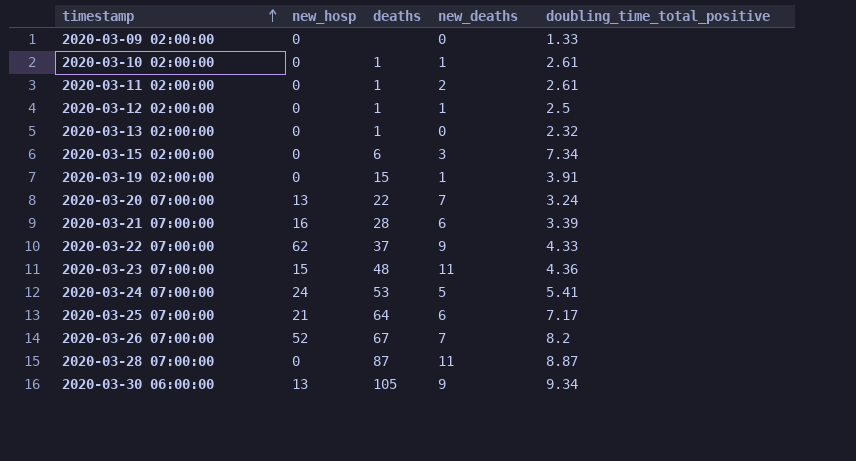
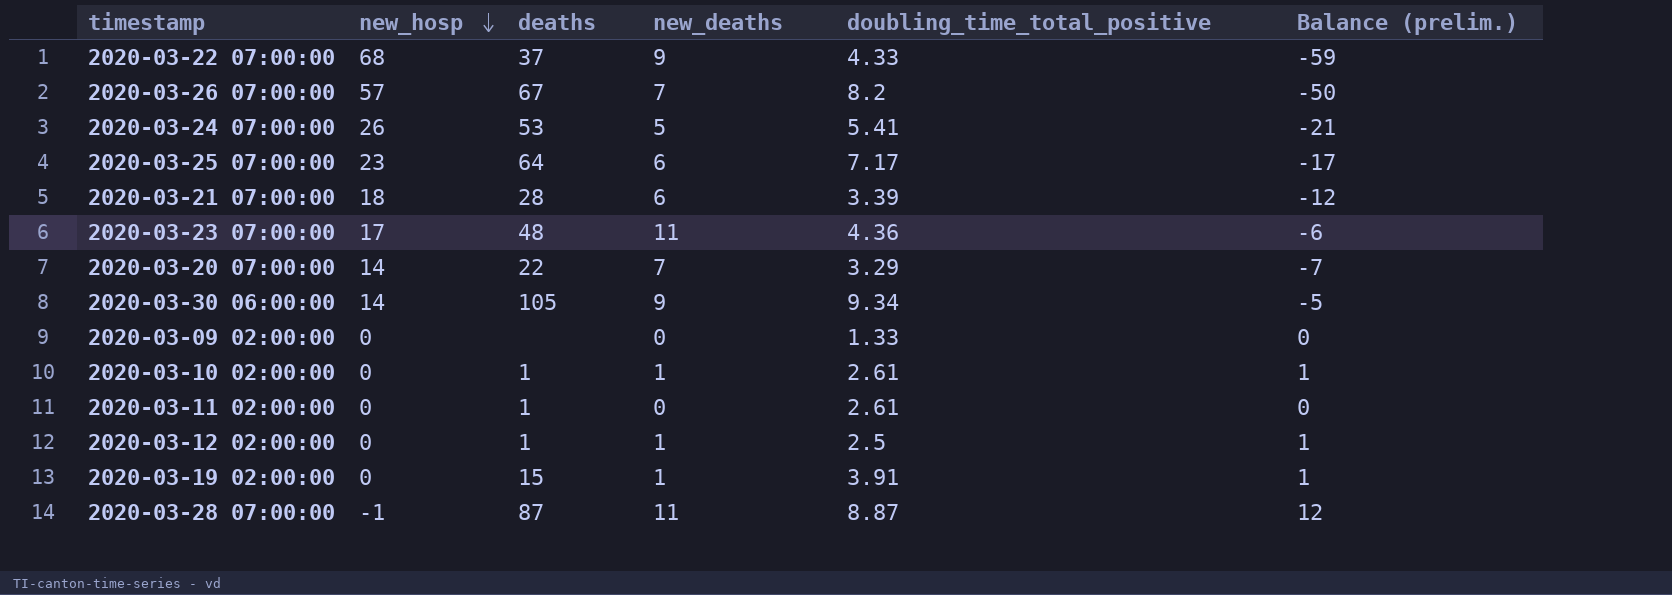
row order: timestamp ascending -> new_hosp descending
column Balance (prelim.) | formula: none -> [new_deaths] - [new_hosp]
row 2020-03-13 02:00:00: 0 | 1 | 0 | 2.32 -> none
row 2020-03-15 02:00:00: 0 | 6 | 3 | 7.34 -> none
2020-03-22 07:00:00 | new_hosp: 62 -> 68
2020-03-26 07:00:00 | new_hosp: 52 -> 57
2020-03-24 07:00:00 | new_hosp: 24 -> 26
2020-03-25 07:00:00 | new_hosp: 21 -> 23
2020-03-21 07:00:00 | new_hosp: 16 -> 18
2020-03-23 07:00:00 | new_hosp: 15 -> 17
2020-03-20 07:00:00 | new_hosp: 13 -> 14
2020-03-20 07:00:00 | doubling_time_total_positive: 3.24 -> 3.29
2020-03-30 06:00:00 | new_hosp: 13 -> 14
2020-03-11 02:00:00 | new_deaths: 2 -> 0
2020-03-28 07:00:00 | new_hosp: 0 -> -1

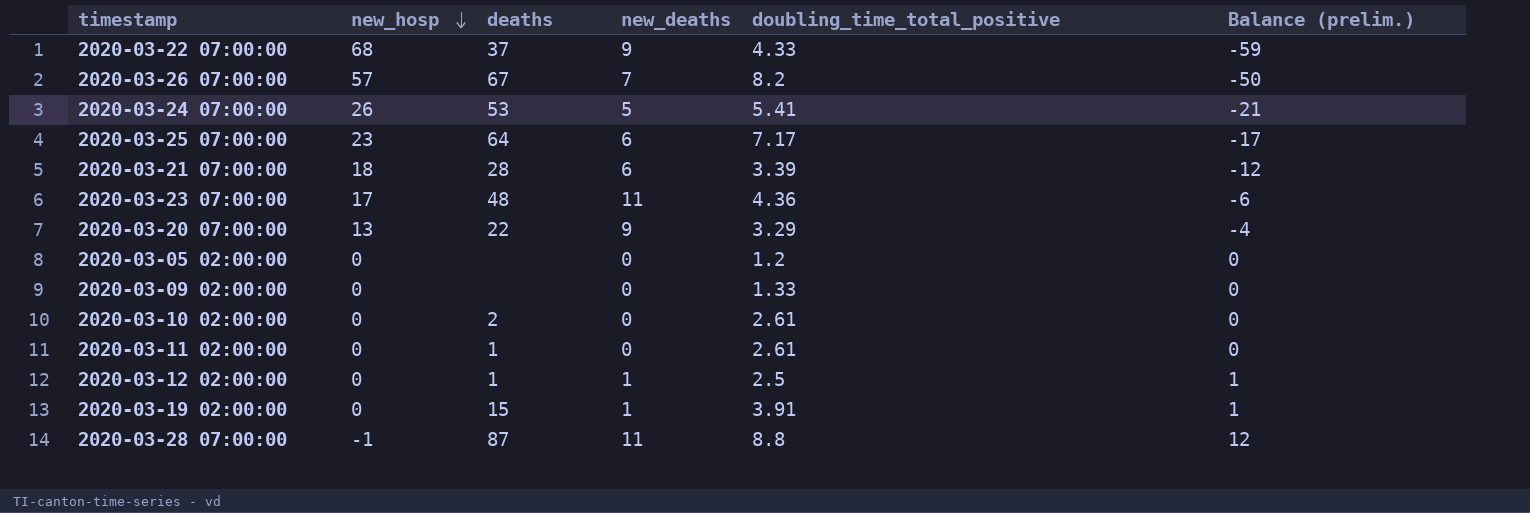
row 2020-03-30 06:00:00: 14 | 105 | 9 | 9.34 | -5 -> none
2020-03-20 07:00:00 | new_hosp: 14 -> 13
2020-03-20 07:00:00 | new_deaths: 7 -> 9
2020-03-20 07:00:00 | Balance (prelim.): -7 -> -4
row 2020-03-05 02:00:00: none -> 0 | none | 0 | 1.2 | 0
2020-03-10 02:00:00 | deaths: 1 -> 2
2020-03-10 02:00:00 | new_deaths: 1 -> 0
2020-03-10 02:00:00 | Balance (prelim.): 1 -> 0
2020-03-28 07:00:00 | doubling_time_total_positive: 8.87 -> 8.8

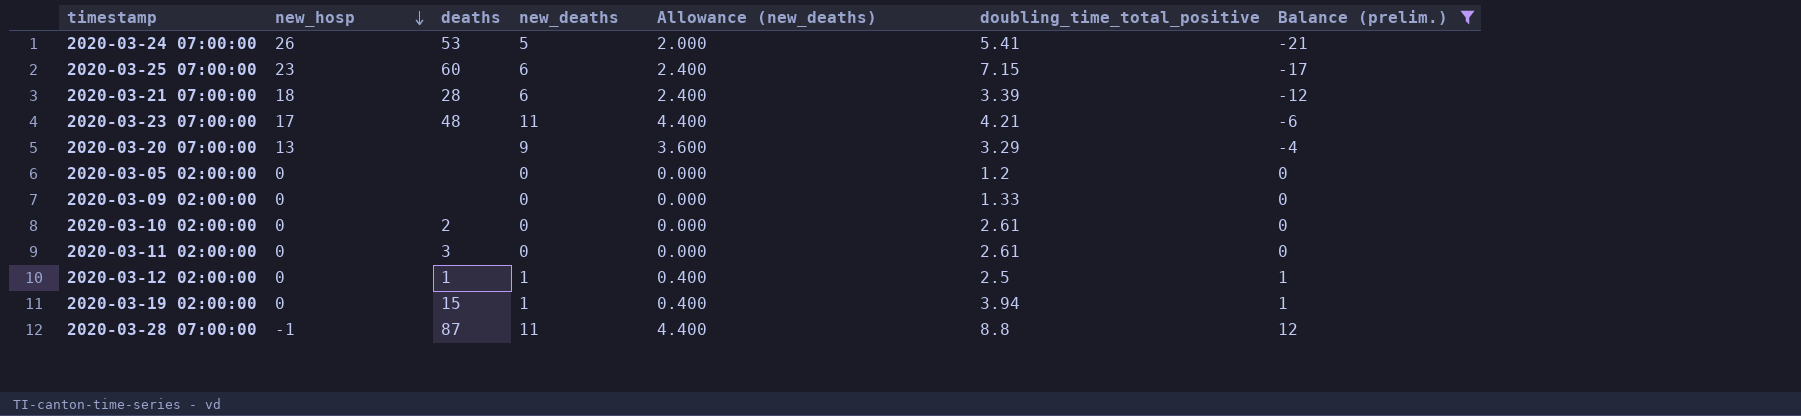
filter: none -> Balance (prelim.) >= -21
column Allowance (new_deaths) | formula: none -> [new_deaths] * 0.4
2020-03-25 07:00:00 | deaths: 64 -> 60
2020-03-25 07:00:00 | doubling_time_total_positive: 7.17 -> 7.15
2020-03-23 07:00:00 | doubling_time_total_positive: 4.36 -> 4.21
2020-03-20 07:00:00 | deaths: 22 -> none
2020-03-11 02:00:00 | deaths: 1 -> 3
2020-03-19 02:00:00 | doubling_time_total_positive: 3.91 -> 3.94

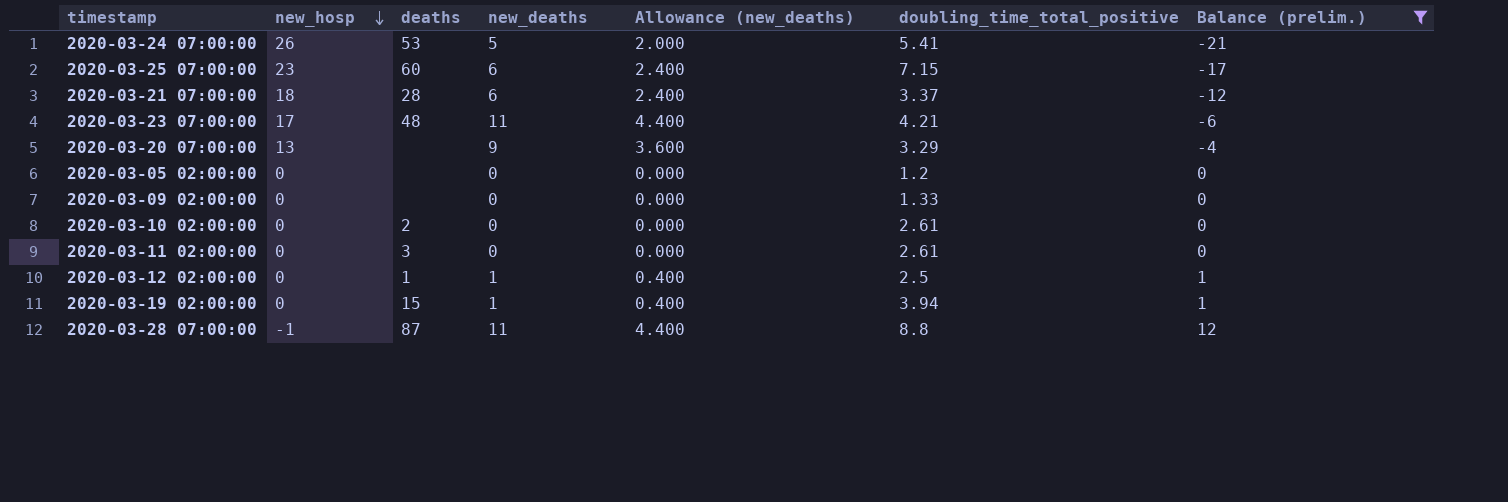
2020-03-21 07:00:00 | doubling_time_total_positive: 3.39 -> 3.37

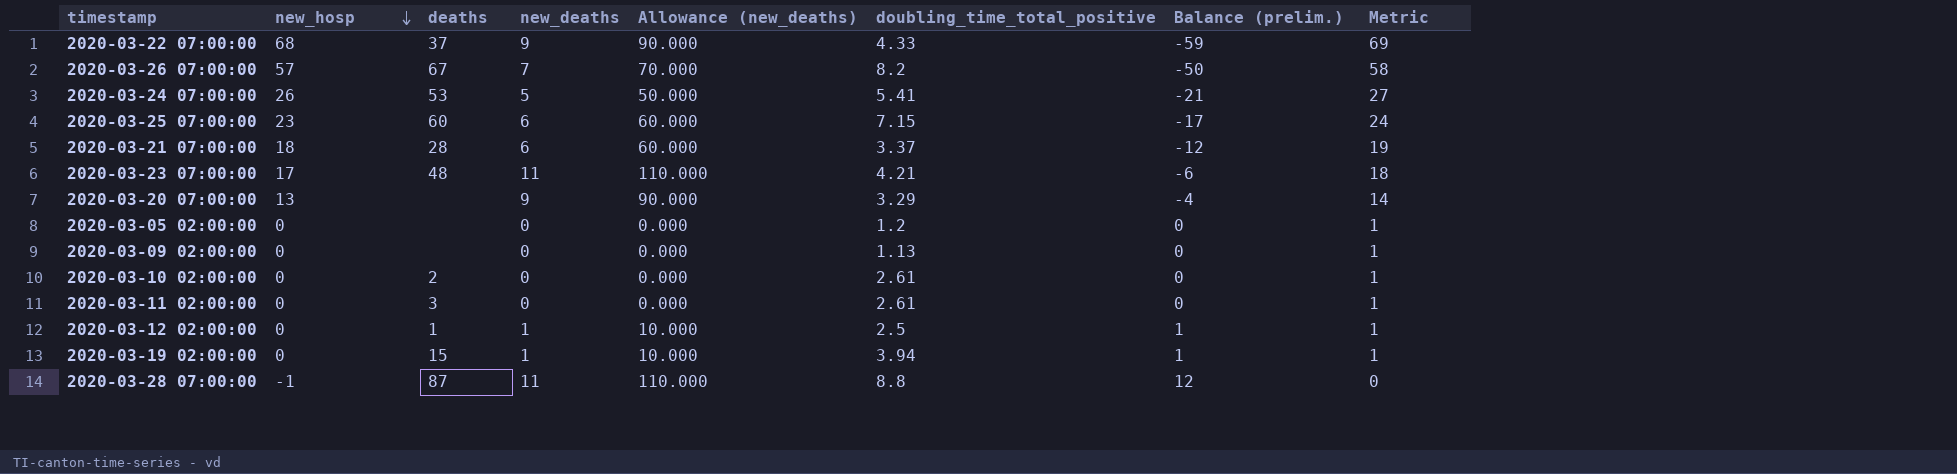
filter: Balance (prelim.) >= -21 -> none
column Allowance (new_deaths) | formula: [new_deaths] * 0.4 -> [new_deaths] * 10
column Metric | formula: none -> [new_hosp] + 1
2020-03-09 02:00:00 | doubling_time_total_positive: 1.33 -> 1.13

